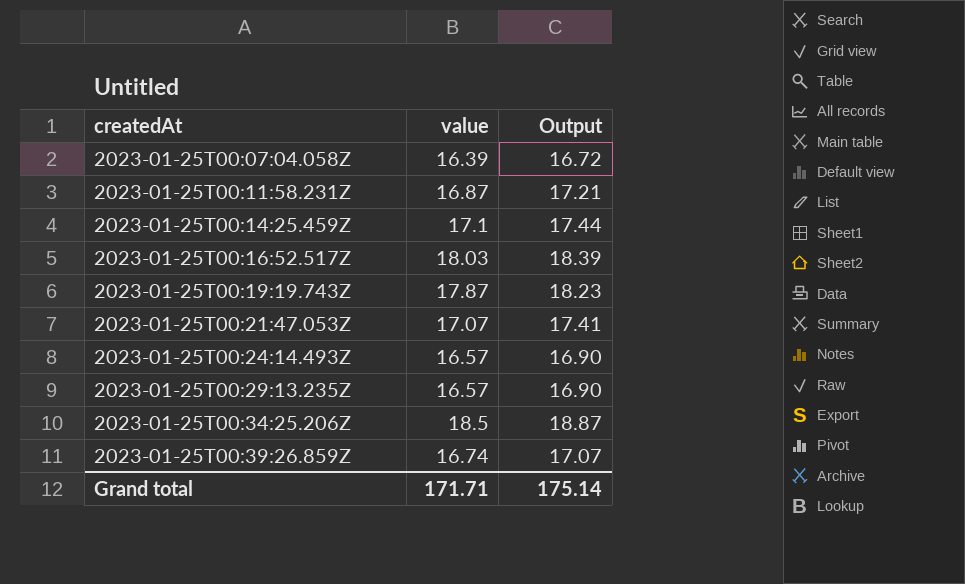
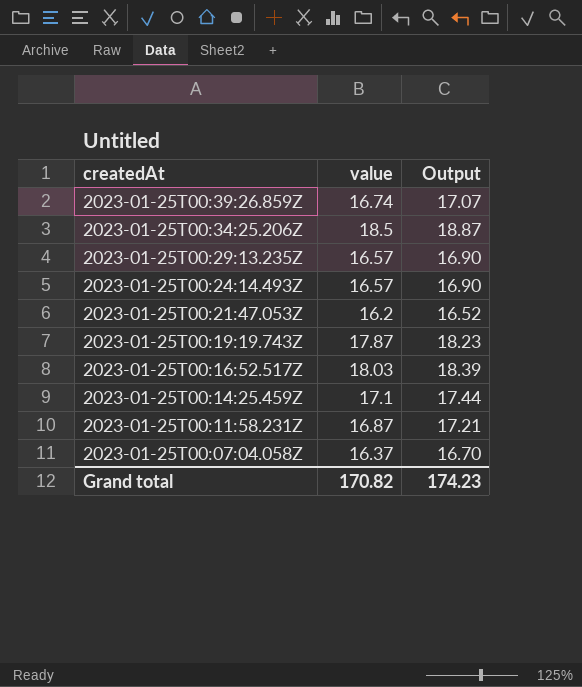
row order: createdAt ascending -> createdAt descending
2023-01-25T00:21:47.053Z | value: 17.07 -> 16.2
2023-01-25T00:21:47.053Z | Output: 17.41 -> 16.52
2023-01-25T00:07:04.058Z | value: 16.39 -> 16.37
2023-01-25T00:07:04.058Z | Output: 16.72 -> 16.70
Grand total | value: 171.71 -> 170.82
Grand total | Output: 175.14 -> 174.23

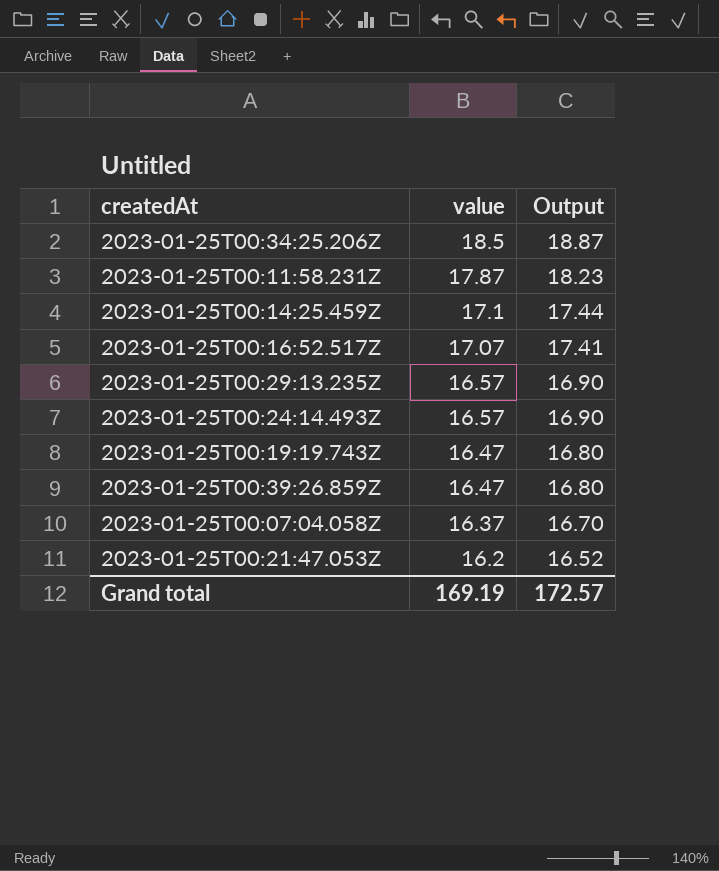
row order: createdAt descending -> value descending
2023-01-25T00:11:58.231Z | value: 16.87 -> 17.87
2023-01-25T00:11:58.231Z | Output: 17.21 -> 18.23
2023-01-25T00:16:52.517Z | value: 18.03 -> 17.07
2023-01-25T00:16:52.517Z | Output: 18.39 -> 17.41
2023-01-25T00:19:19.743Z | value: 17.87 -> 16.47
2023-01-25T00:19:19.743Z | Output: 18.23 -> 16.80
2023-01-25T00:39:26.859Z | value: 16.74 -> 16.47
2023-01-25T00:39:26.859Z | Output: 17.07 -> 16.80
Grand total | value: 170.82 -> 169.19
Grand total | Output: 174.23 -> 172.57

